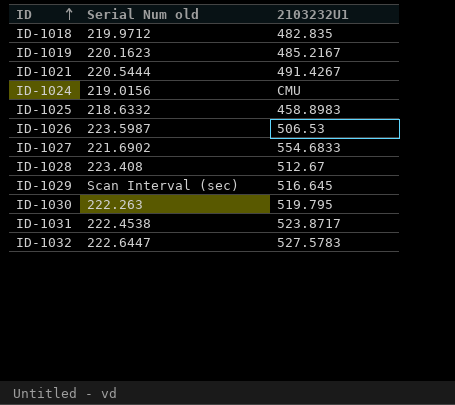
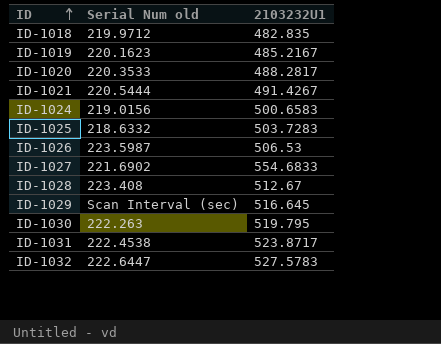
row ID-1020: none -> 220.3533 | 488.2817
ID-1024 | 2103232U1: CMU -> 500.6583
ID-1025 | 2103232U1: 458.8983 -> 503.7283

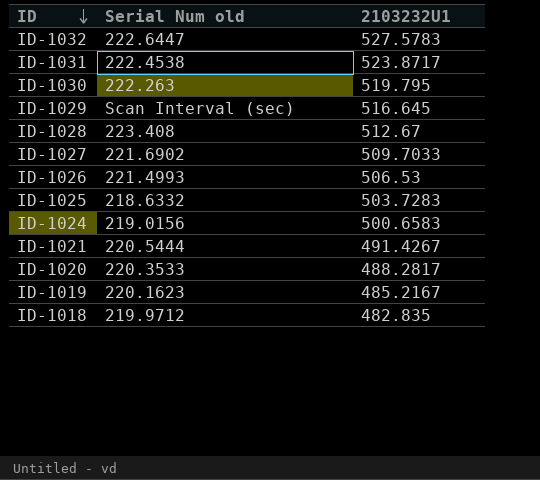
row order: ID ascending -> ID descending
ID-1027 | 2103232U1: 554.6833 -> 509.7033
ID-1026 | Serial Num old: 223.5987 -> 221.4993

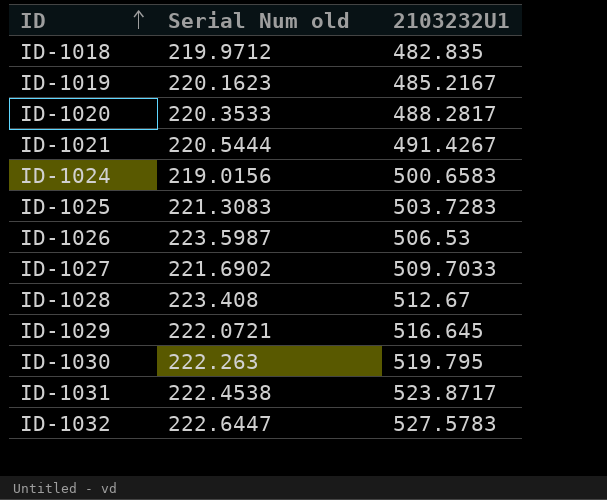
row order: ID descending -> ID ascending
ID-1025 | Serial Num old: 218.6332 -> 221.3083
ID-1026 | Serial Num old: 221.4993 -> 223.5987
ID-1029 | Serial Num old: Scan Interval (sec) -> 222.0721

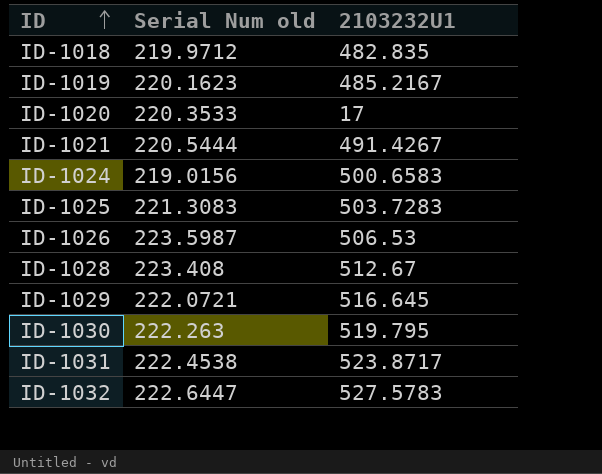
row ID-1027: 221.6902 | 509.7033 -> none
ID-1020 | 2103232U1: 488.2817 -> 17

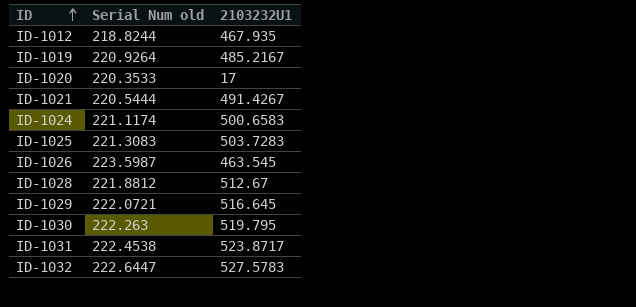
row ID-1018: 219.9712 | 482.835 -> none
row ID-1012: none -> 218.8244 | 467.935
ID-1019 | Serial Num old: 220.1623 -> 220.9264
ID-1024 | Serial Num old: 219.0156 -> 221.1174
ID-1026 | 2103232U1: 506.53 -> 463.545
ID-1028 | Serial Num old: 223.408 -> 221.8812

